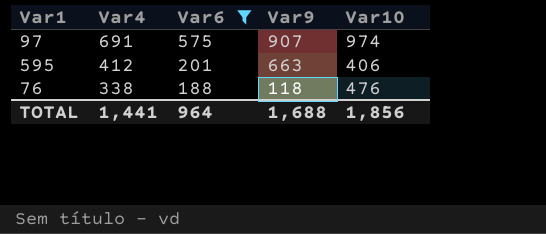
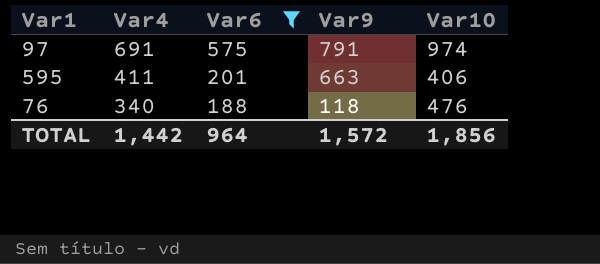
97 | Var9: 907 -> 791
595 | Var4: 412 -> 411
76 | Var4: 338 -> 340
TOTAL | Var4: 1,441 -> 1,442
TOTAL | Var9: 1,688 -> 1,572

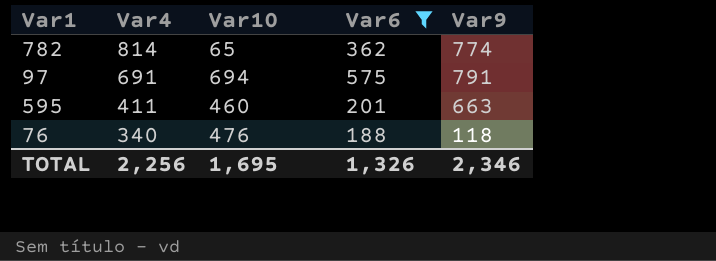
column Var10 | position: 5 -> 3
row 782: none -> 814 | 65 | 362 | 774
97 | Var10: 974 -> 694
595 | Var10: 406 -> 460
TOTAL | Var4: 1,442 -> 2,256
TOTAL | Var10: 1,856 -> 1,695
TOTAL | Var6: 964 -> 1,326
TOTAL | Var9: 1,572 -> 2,346

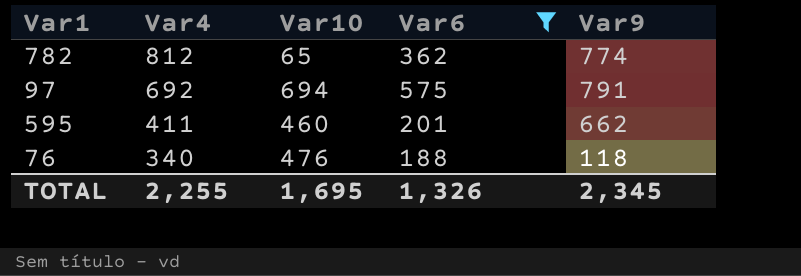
782 | Var4: 814 -> 812
97 | Var4: 691 -> 692
595 | Var9: 663 -> 662
TOTAL | Var4: 2,256 -> 2,255
TOTAL | Var9: 2,346 -> 2,345

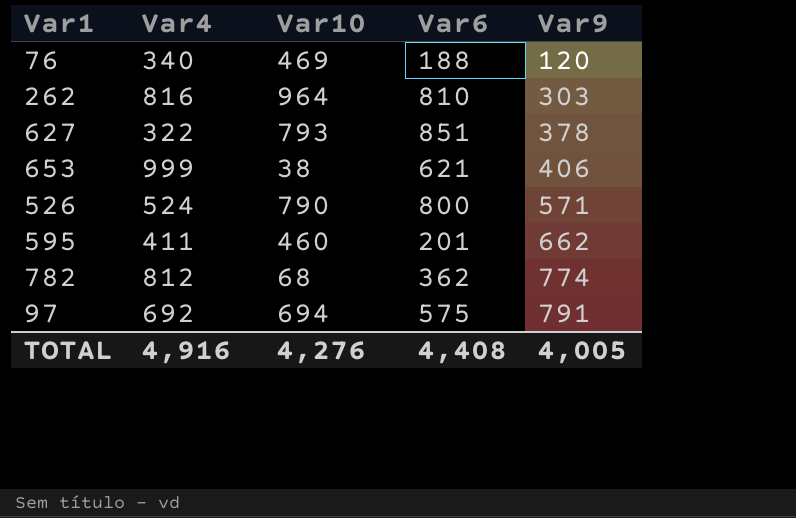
filter: Var6 <= 575 -> none
row order: Var4 descending -> Var9 ascending
76 | Var10: 476 -> 469
76 | Var9: 118 -> 120
782 | Var10: 65 -> 68
TOTAL | Var4: 2,255 -> 4,916
TOTAL | Var10: 1,695 -> 4,276
TOTAL | Var6: 1,326 -> 4,408
TOTAL | Var9: 2,345 -> 4,005

